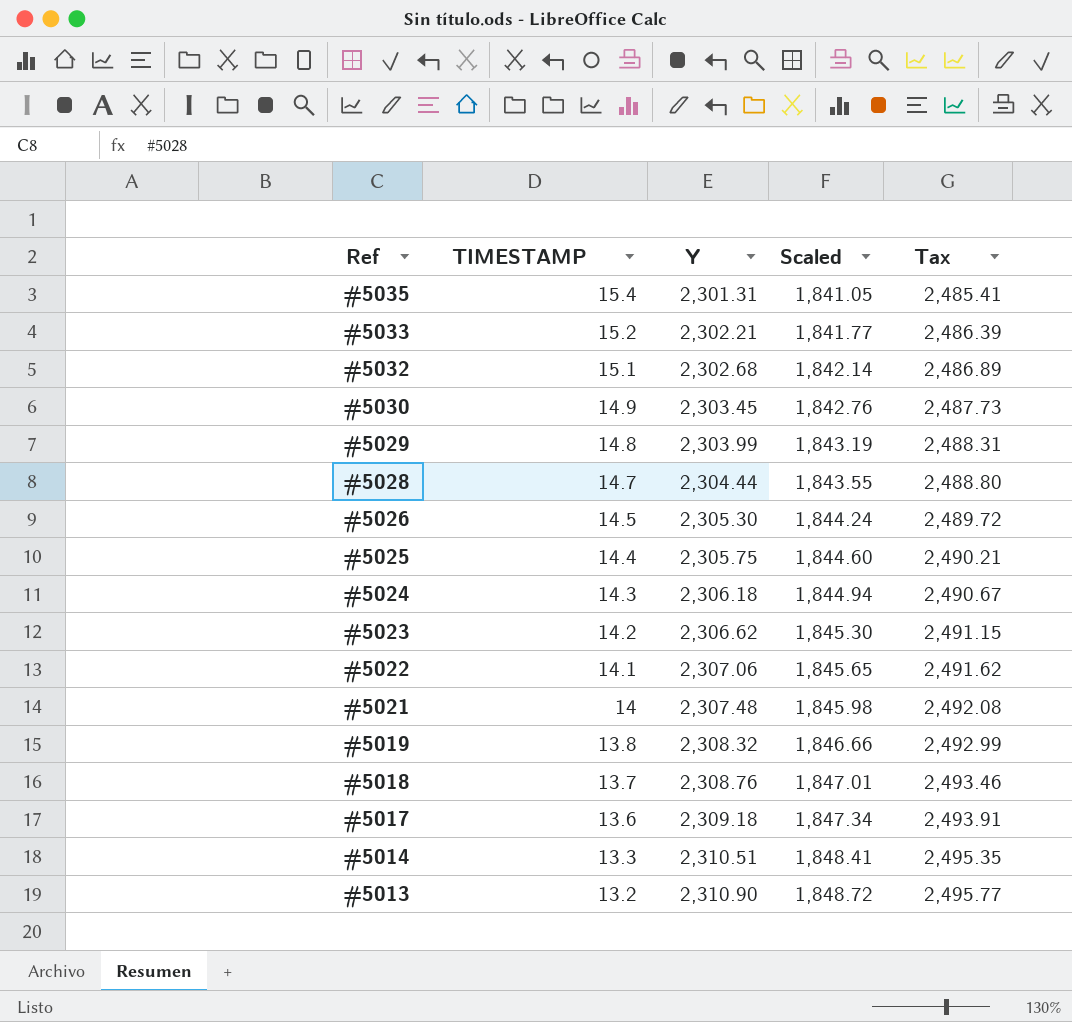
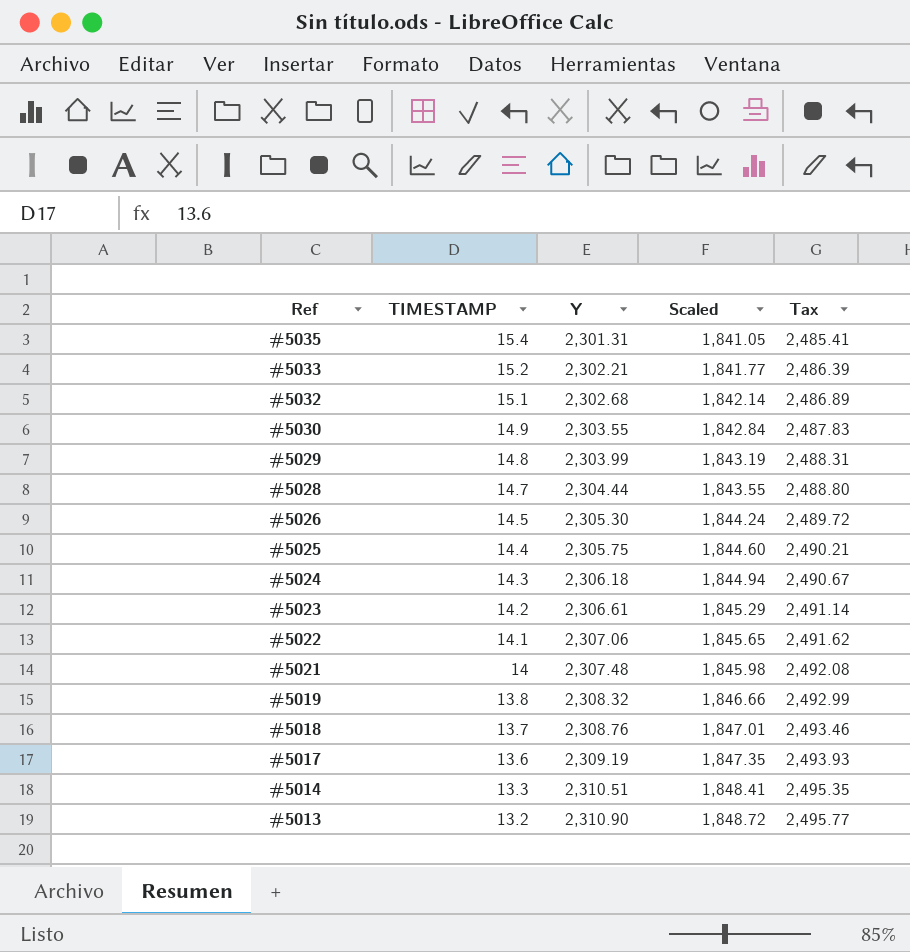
#5030 | Y: 2,303.45 -> 2,303.55
#5030 | Scaled: 1,842.76 -> 1,842.84
#5030 | Tax: 2,487.73 -> 2,487.83
#5023 | Y: 2,306.62 -> 2,306.61
#5023 | Scaled: 1,845.30 -> 1,845.29
#5023 | Tax: 2,491.15 -> 2,491.14
#5017 | Y: 2,309.18 -> 2,309.19
#5017 | Scaled: 1,847.34 -> 1,847.35
#5017 | Tax: 2,493.91 -> 2,493.93

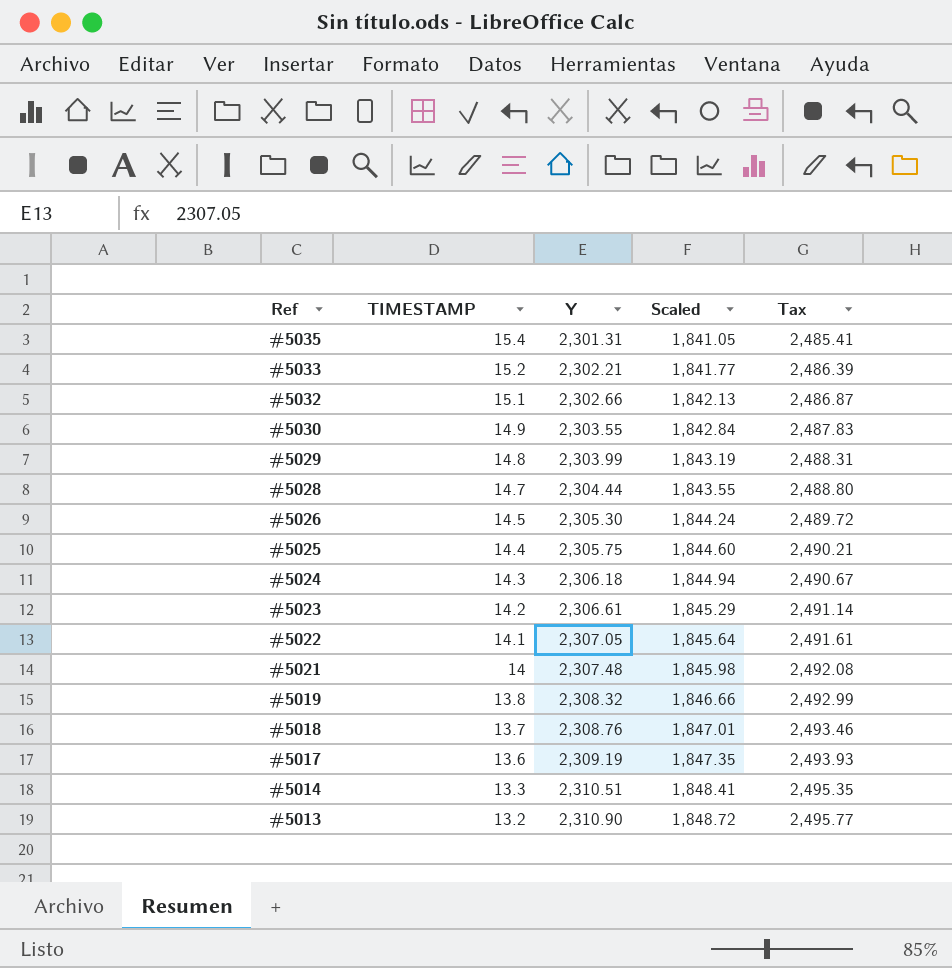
#5032 | Y: 2,302.68 -> 2,302.66
#5032 | Scaled: 1,842.14 -> 1,842.13
#5032 | Tax: 2,486.89 -> 2,486.87
#5022 | Y: 2,307.06 -> 2,307.05
#5022 | Scaled: 1,845.65 -> 1,845.64
#5022 | Tax: 2,491.62 -> 2,491.61

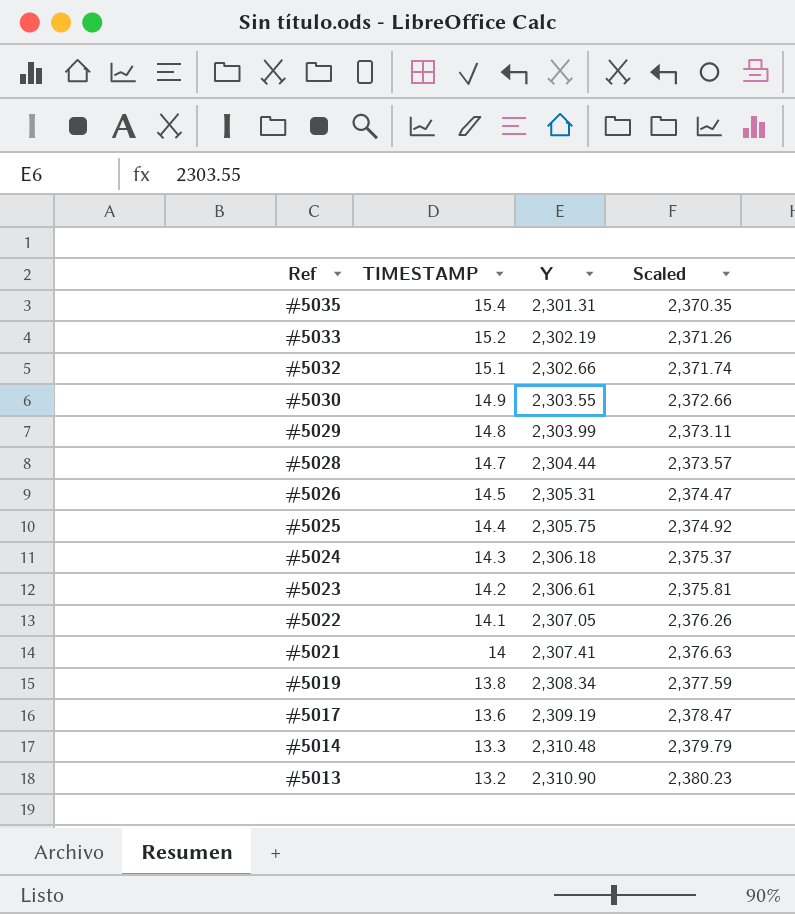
column Tax | formula: [Y] * 1.08 -> none
column Scaled | formula: [Y] * 0.8 -> [Y] * 1.03
row #5018: 13.7 | 2,308.76 | 1,847.01 | 2,493.46 -> none
#5033 | Y: 2,302.21 -> 2,302.19
#5026 | Y: 2,305.30 -> 2,305.31
#5021 | Y: 2,307.48 -> 2,307.41
#5019 | Y: 2,308.32 -> 2,308.34
#5014 | Y: 2,310.51 -> 2,310.48

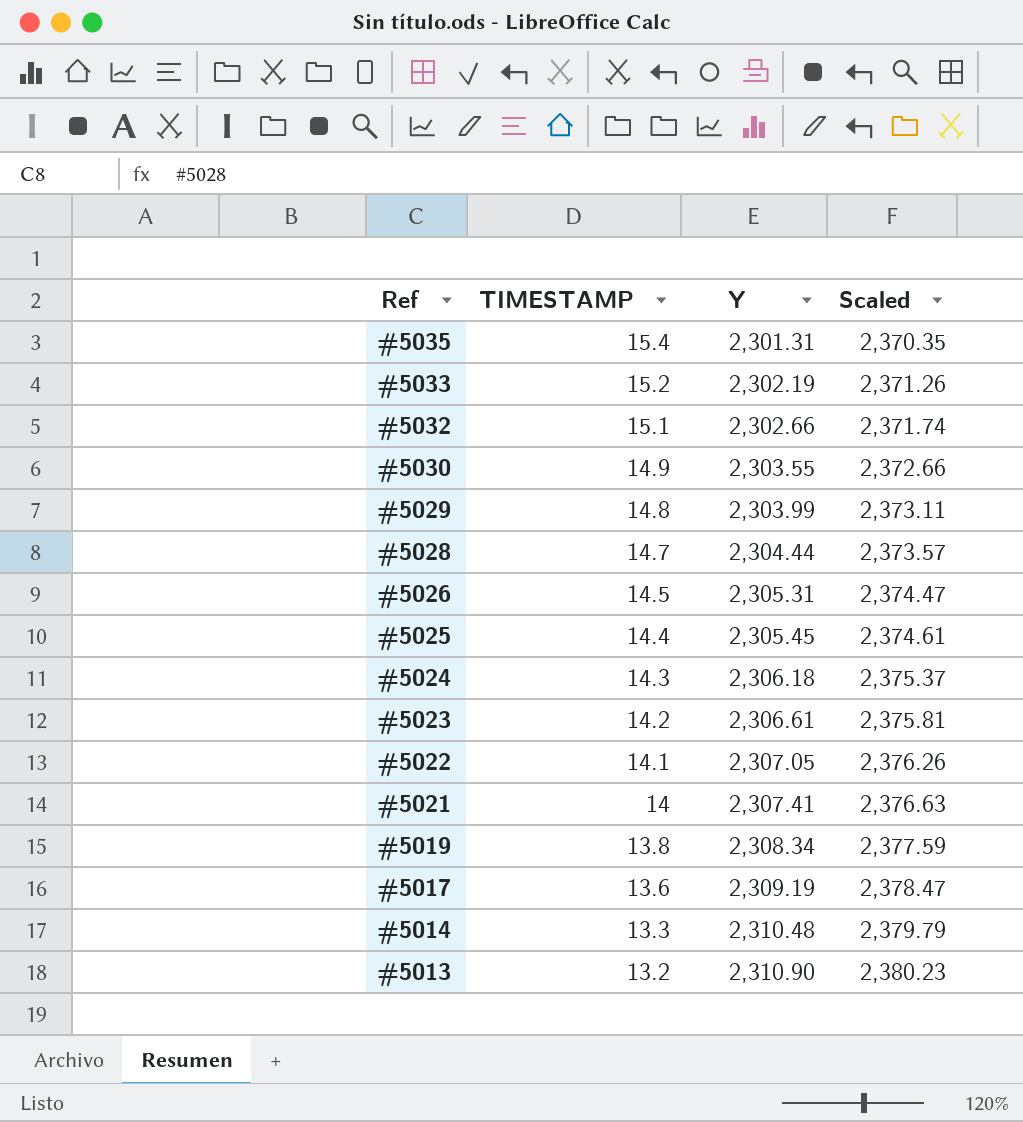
#5025 | Y: 2,305.75 -> 2,305.45
#5025 | Scaled: 2,374.92 -> 2,374.61

